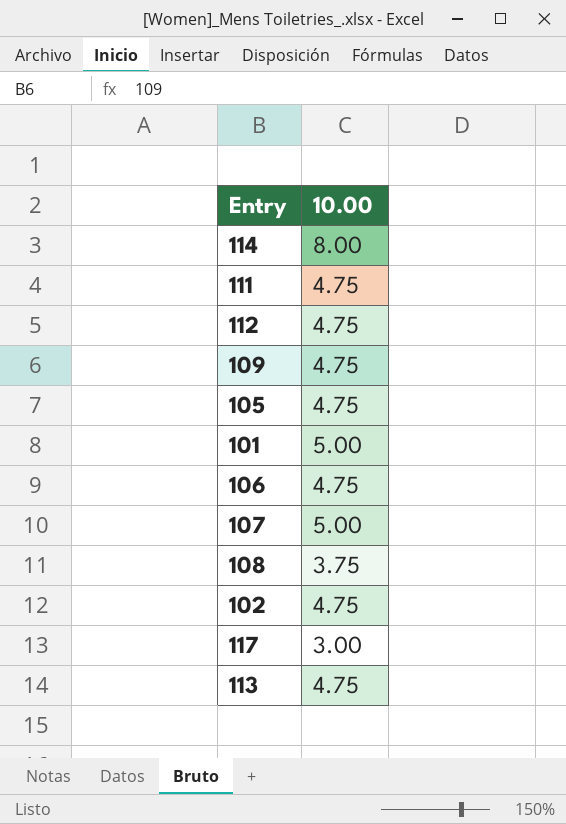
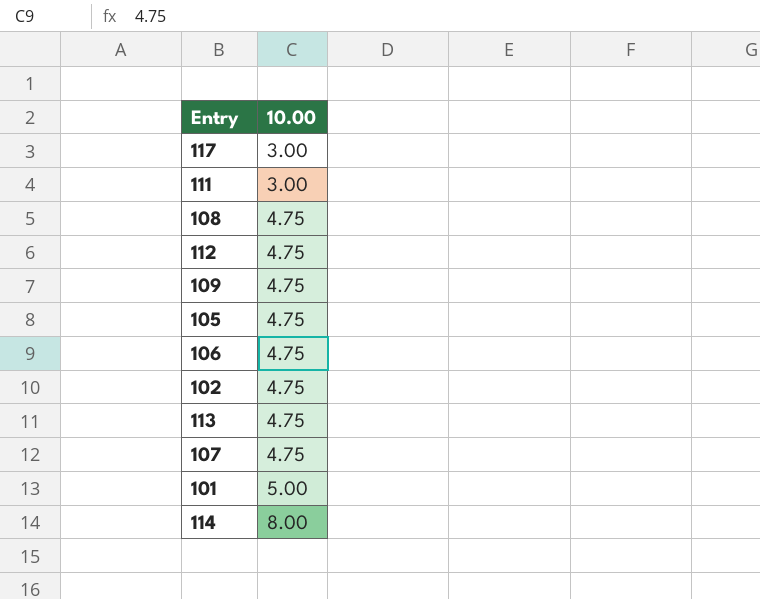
row order: none -> 10.00 ascending
111 | 10.00: 4.75 -> 3.00
108 | 10.00: 3.75 -> 4.75
107 | 10.00: 5.00 -> 4.75

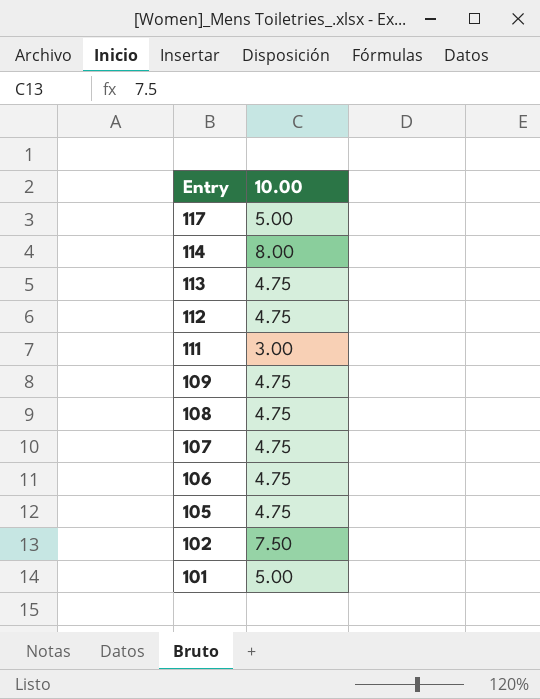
row order: 10.00 ascending -> Entry descending
117 | 10.00: 3.00 -> 5.00
102 | 10.00: 4.75 -> 7.50

